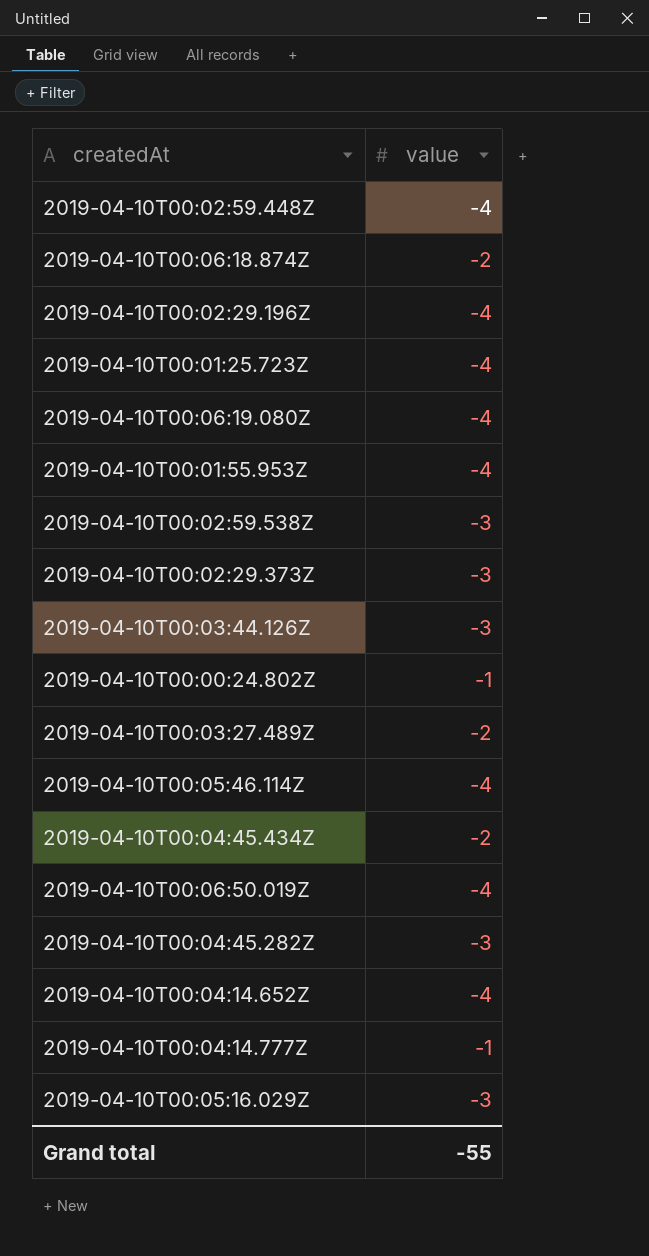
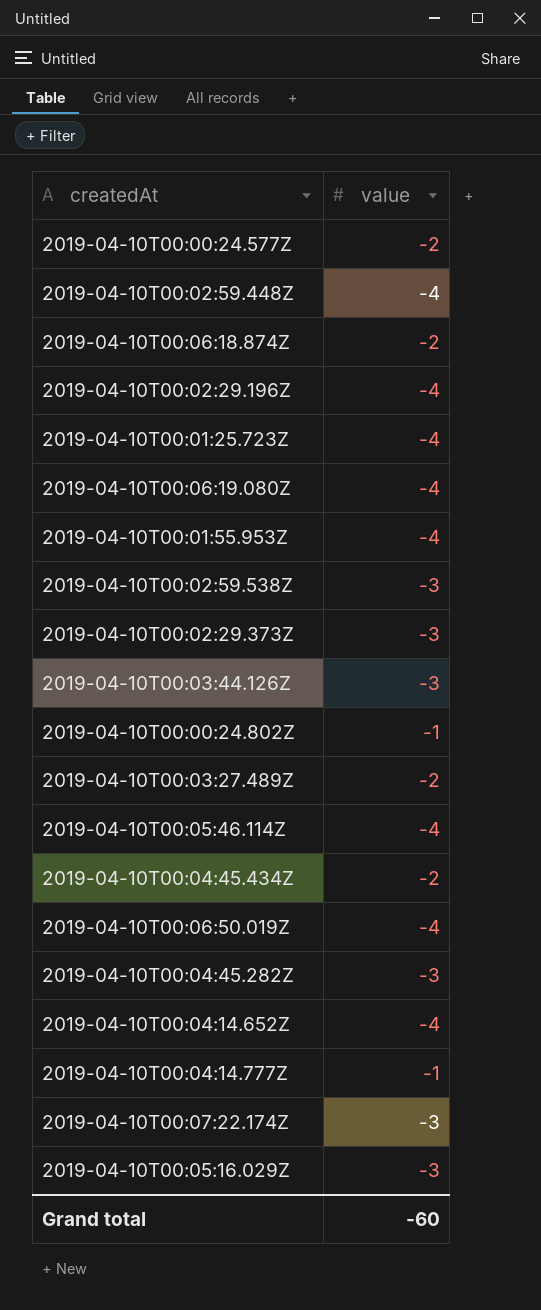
row 2019-04-10T00:00:24.577Z: none -> -2
row 2019-04-10T00:07:22.174Z: none -> -3
Grand total | value: -55 -> -60

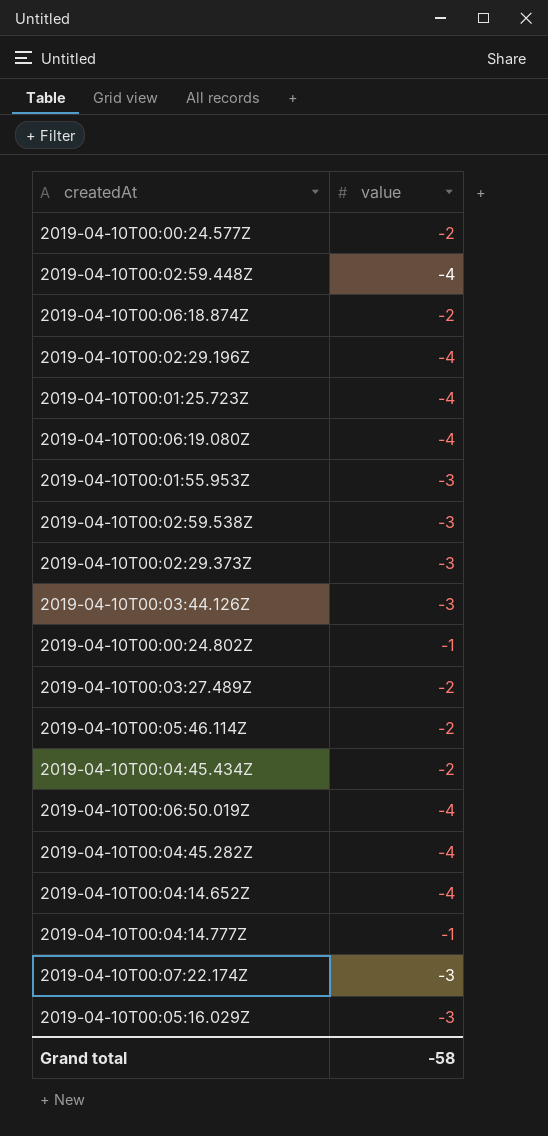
2019-04-10T00:01:55.953Z | value: -4 -> -3
2019-04-10T00:05:46.114Z | value: -4 -> -2
2019-04-10T00:04:45.282Z | value: -3 -> -4
Grand total | value: -60 -> -58

